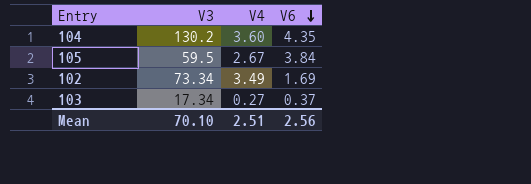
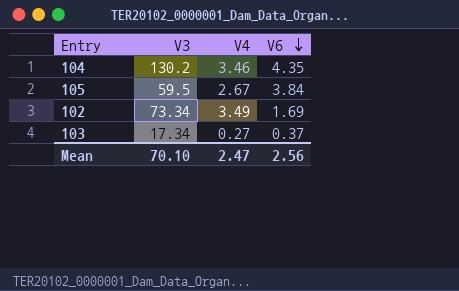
104 | V4: 3.60 -> 3.46
Mean | V4: 2.51 -> 2.47

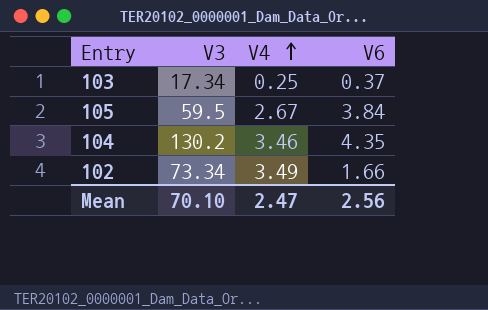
row order: V6 descending -> V4 ascending
103 | V4: 0.27 -> 0.25
102 | V6: 1.69 -> 1.66

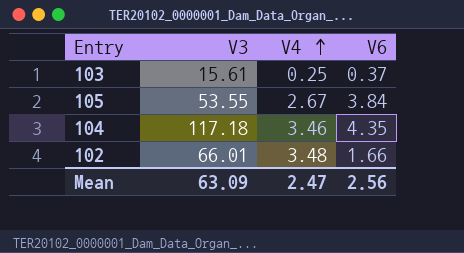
103 | V3: 17.34 -> 15.61
105 | V3: 59.5 -> 53.55
104 | V3: 130.2 -> 117.18
102 | V3: 73.34 -> 66.01
102 | V4: 3.49 -> 3.48
Mean | V3: 70.10 -> 63.09

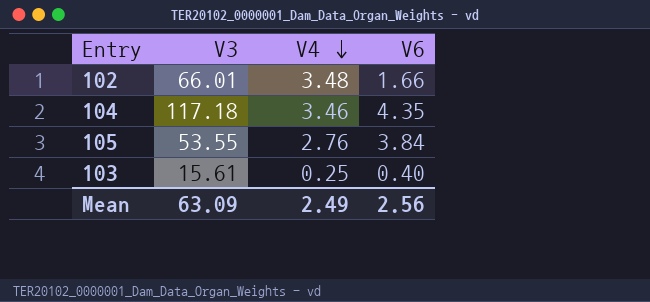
row order: V4 ascending -> V4 descending
105 | V4: 2.67 -> 2.76
103 | V6: 0.37 -> 0.40
Mean | V4: 2.47 -> 2.49

